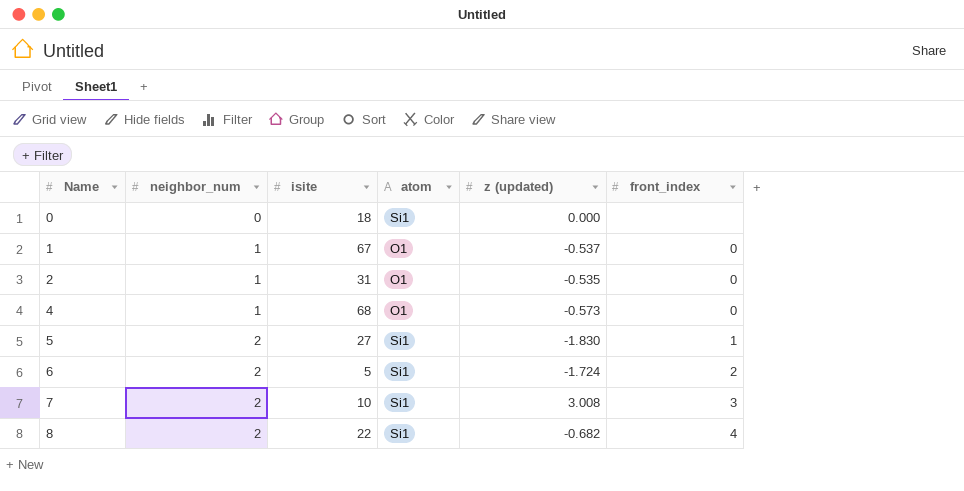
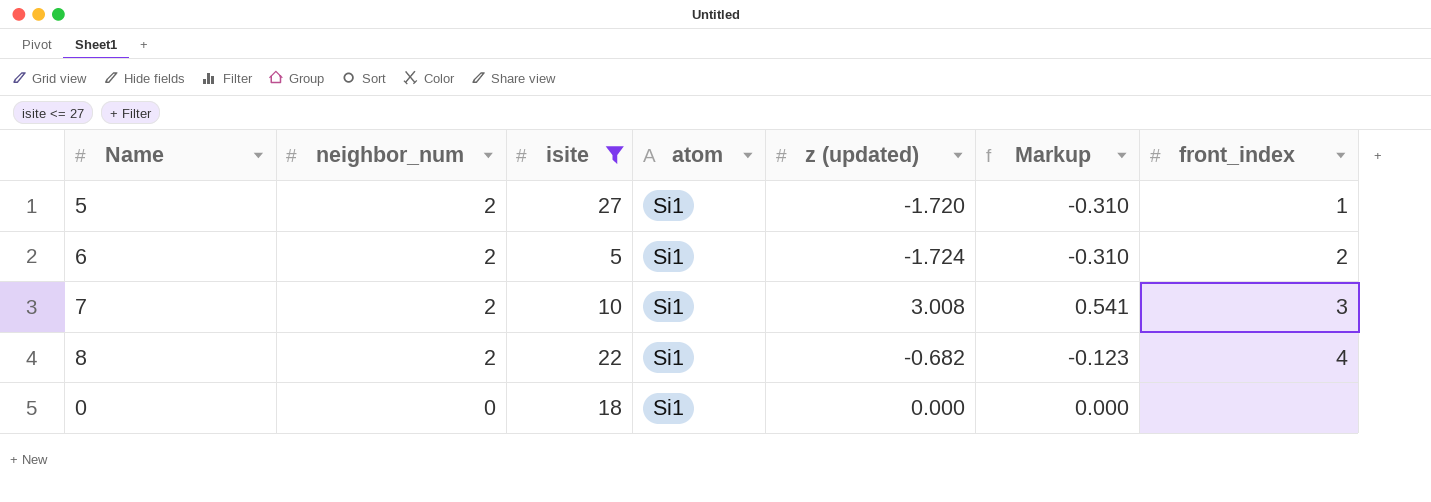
filter: none -> isite <= 27
row order: Name ascending -> neighbor_num descending
column Markup | formula: none -> [z (updated)] * 0.18
5 | z (updated): -1.830 -> -1.720

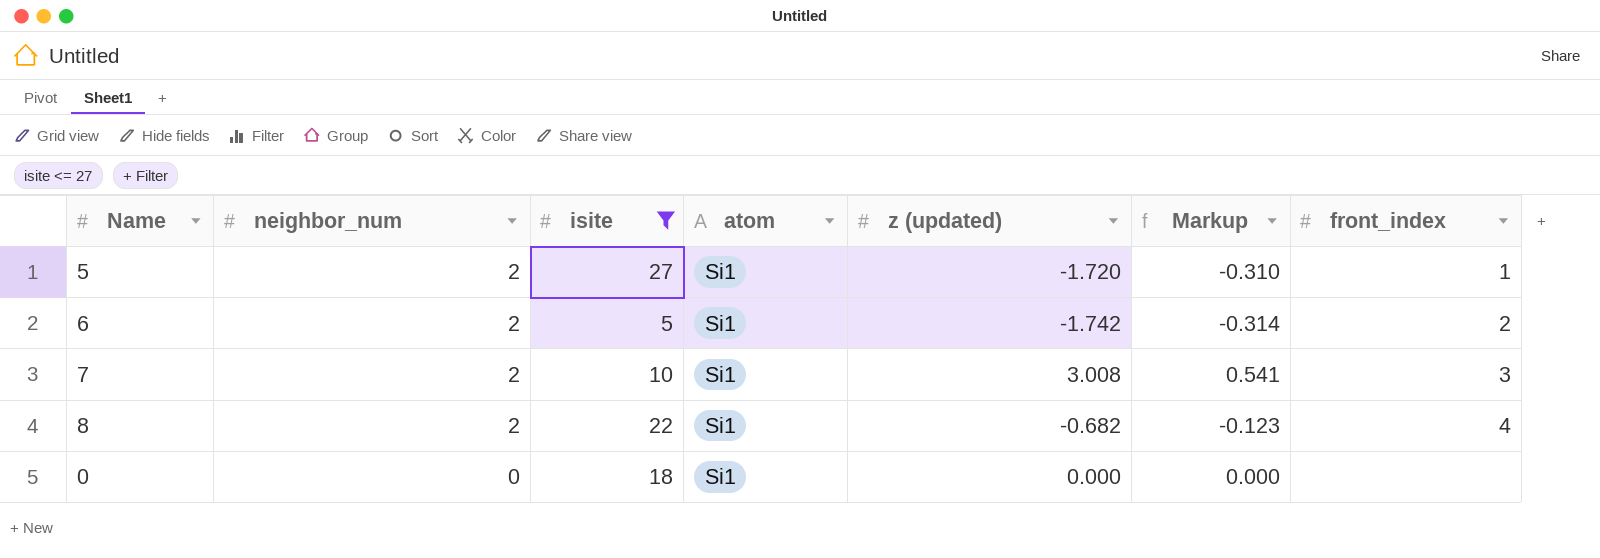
6 | z (updated): -1.724 -> -1.742
6 | Markup: -0.310 -> -0.314

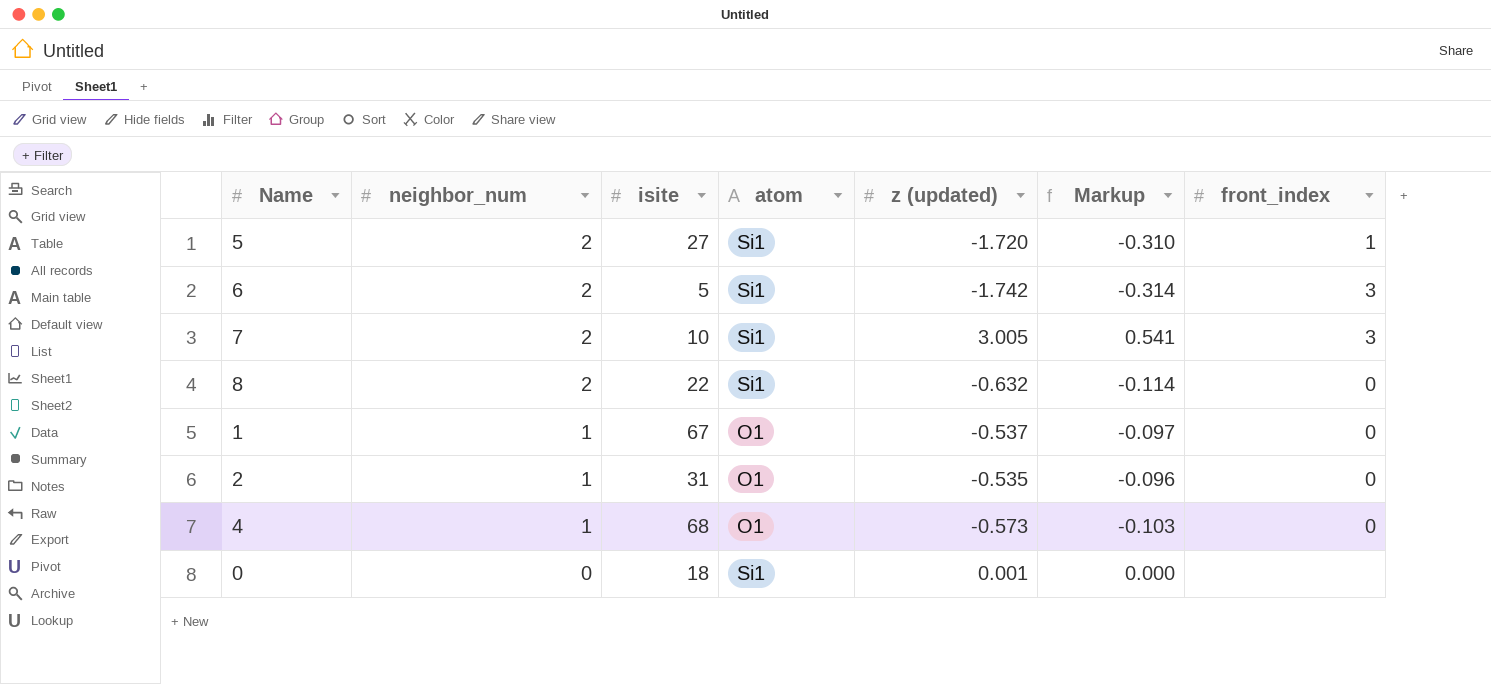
filter: isite <= 27 -> none
6 | front_index: 2 -> 3
7 | z (updated): 3.008 -> 3.005
8 | z (updated): -0.682 -> -0.632
8 | Markup: -0.123 -> -0.114
8 | front_index: 4 -> 0
0 | z (updated): 0.000 -> 0.001

